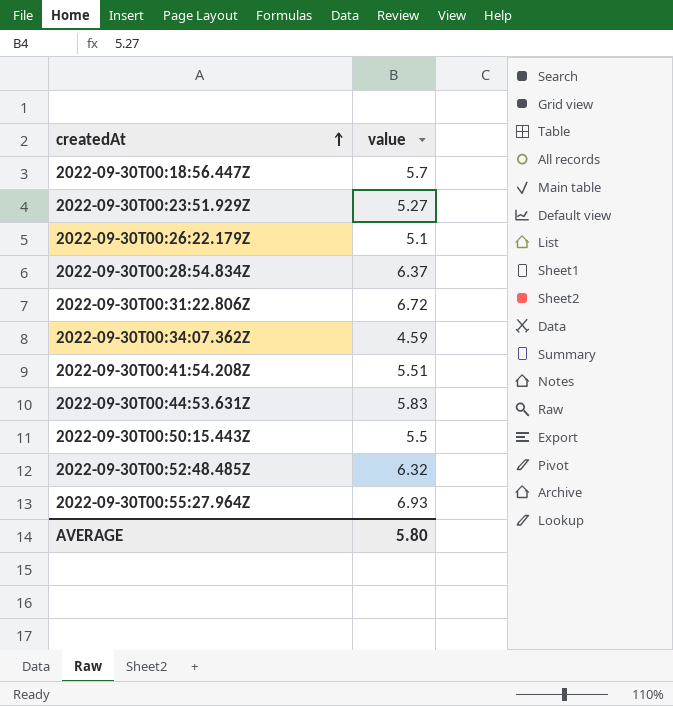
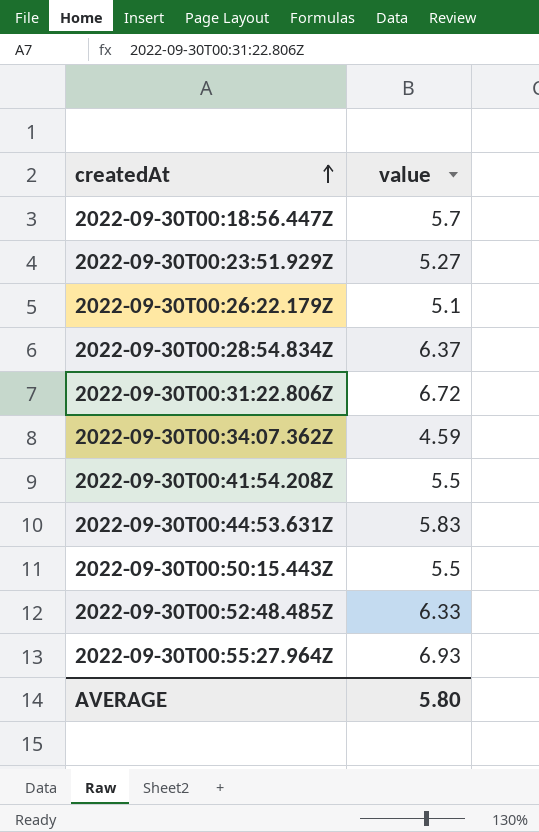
2022-09-30T00:41:54.208Z | value: 5.51 -> 5.5
2022-09-30T00:52:48.485Z | value: 6.32 -> 6.33

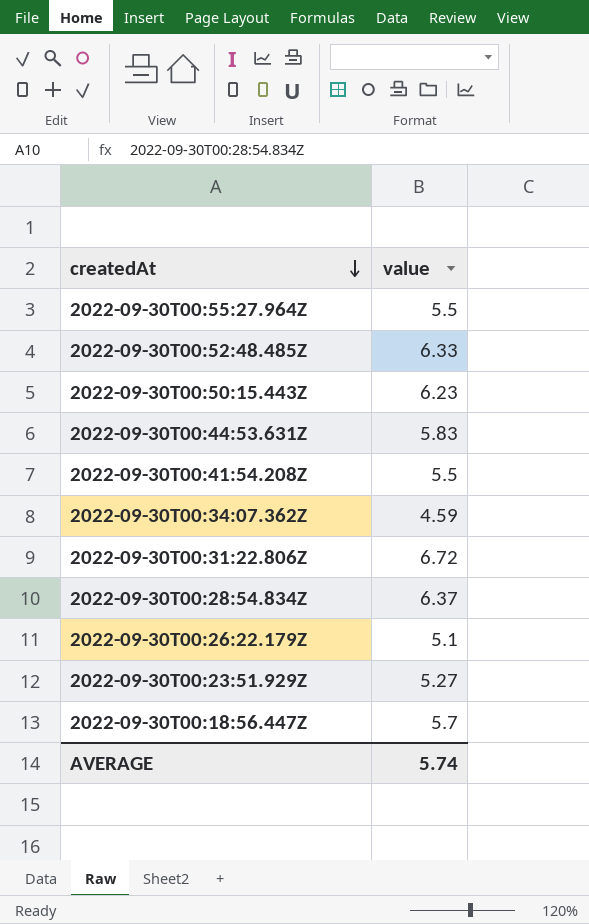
row order: createdAt ascending -> createdAt descending
2022-09-30T00:55:27.964Z | value: 6.93 -> 5.5
2022-09-30T00:50:15.443Z | value: 5.5 -> 6.23
AVERAGE | value: 5.80 -> 5.74

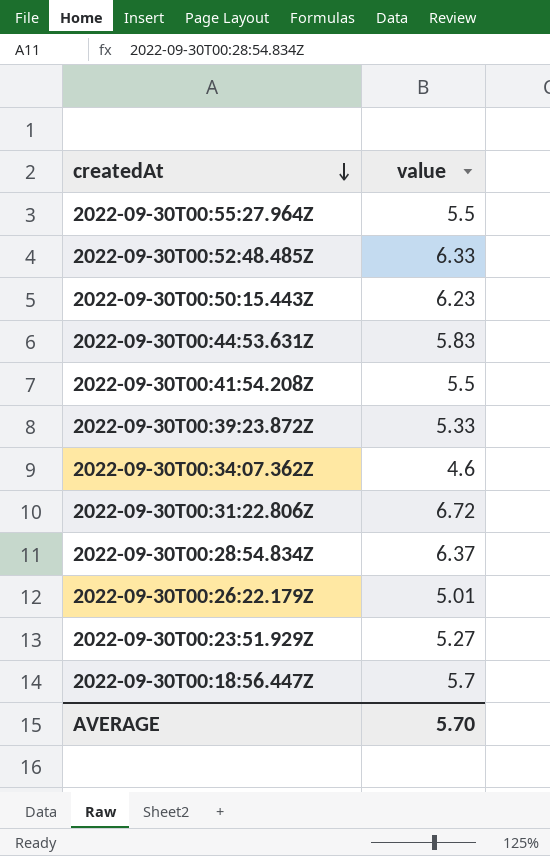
row 2022-09-30T00:39:23.872Z: none -> 5.33
2022-09-30T00:34:07.362Z | value: 4.59 -> 4.6
2022-09-30T00:26:22.179Z | value: 5.1 -> 5.01
AVERAGE | value: 5.74 -> 5.70

